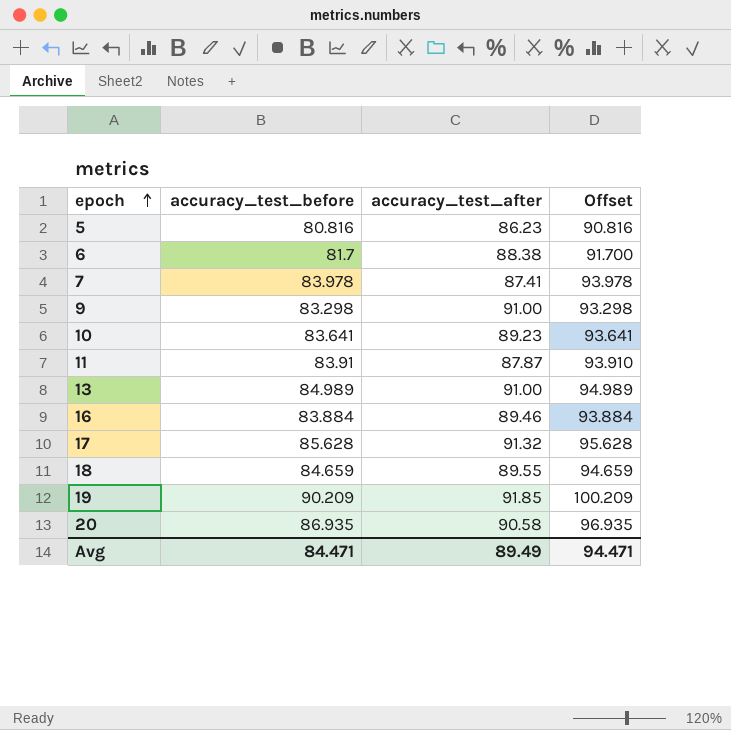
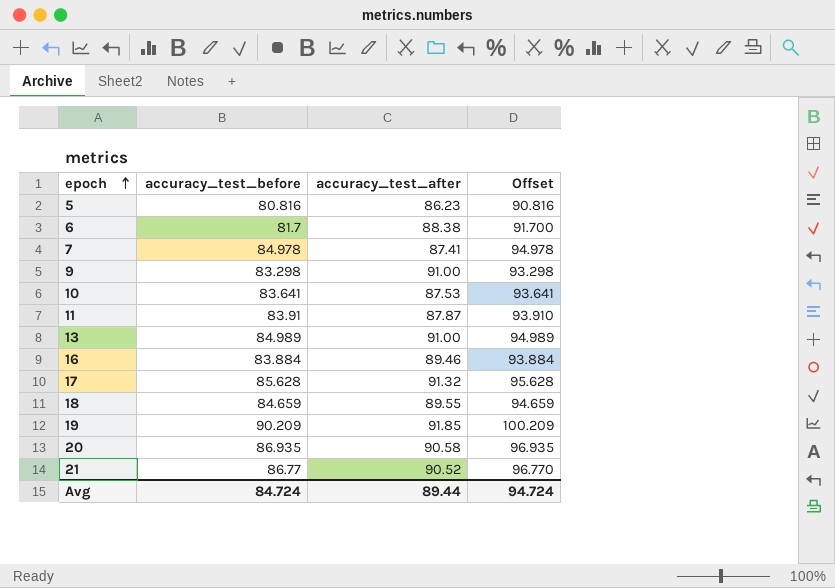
7 | accuracy_test_before: 83.978 -> 84.978
7 | Offset: 93.978 -> 94.978
10 | accuracy_test_after: 89.23 -> 87.53
row 21: none -> 86.77 | 90.52 | 96.770
Avg | accuracy_test_before: 84.471 -> 84.724
Avg | accuracy_test_after: 89.49 -> 89.44
Avg | Offset: 94.471 -> 94.724

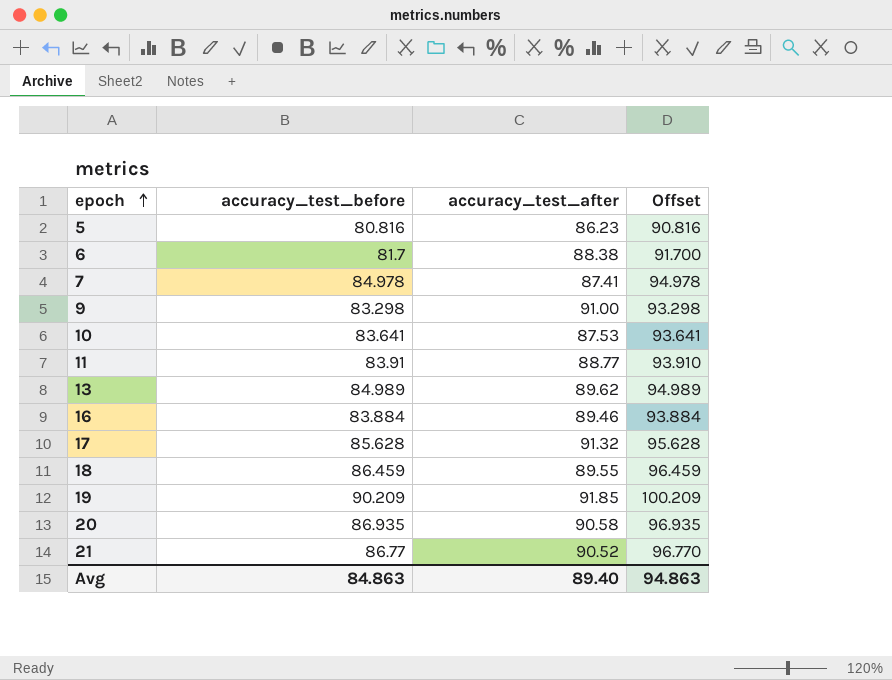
11 | accuracy_test_after: 87.87 -> 88.77
13 | accuracy_test_after: 91.00 -> 89.62
18 | accuracy_test_before: 84.659 -> 86.459
18 | Offset: 94.659 -> 96.459
Avg | accuracy_test_before: 84.724 -> 84.863
Avg | accuracy_test_after: 89.44 -> 89.40
Avg | Offset: 94.724 -> 94.863

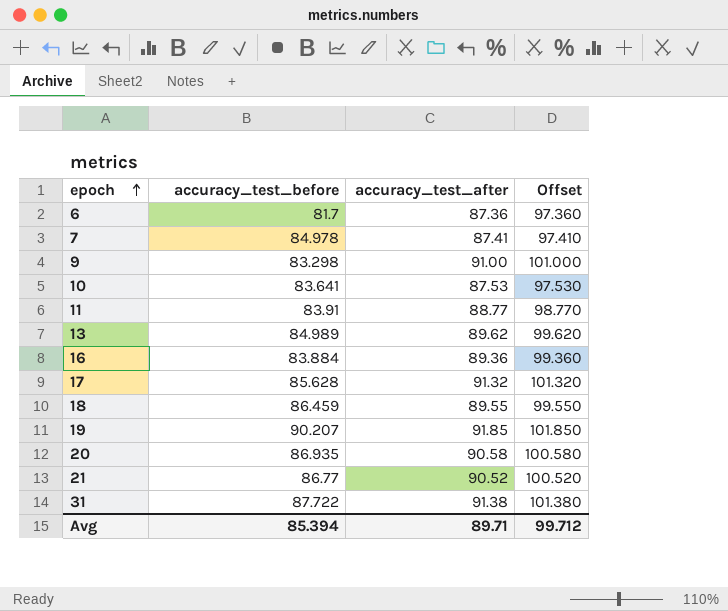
column Offset | formula: [accuracy_test_before] + 10 -> [accuracy_test_after] + 10
row 5: 80.816 | 86.23 | 90.816 -> none
6 | accuracy_test_after: 88.38 -> 87.36
16 | accuracy_test_after: 89.46 -> 89.36
19 | accuracy_test_before: 90.209 -> 90.207
row 31: none -> 87.722 | 91.38 | 101.380
Avg | accuracy_test_before: 84.863 -> 85.394
Avg | accuracy_test_after: 89.40 -> 89.71
Avg | Offset: 94.863 -> 99.712

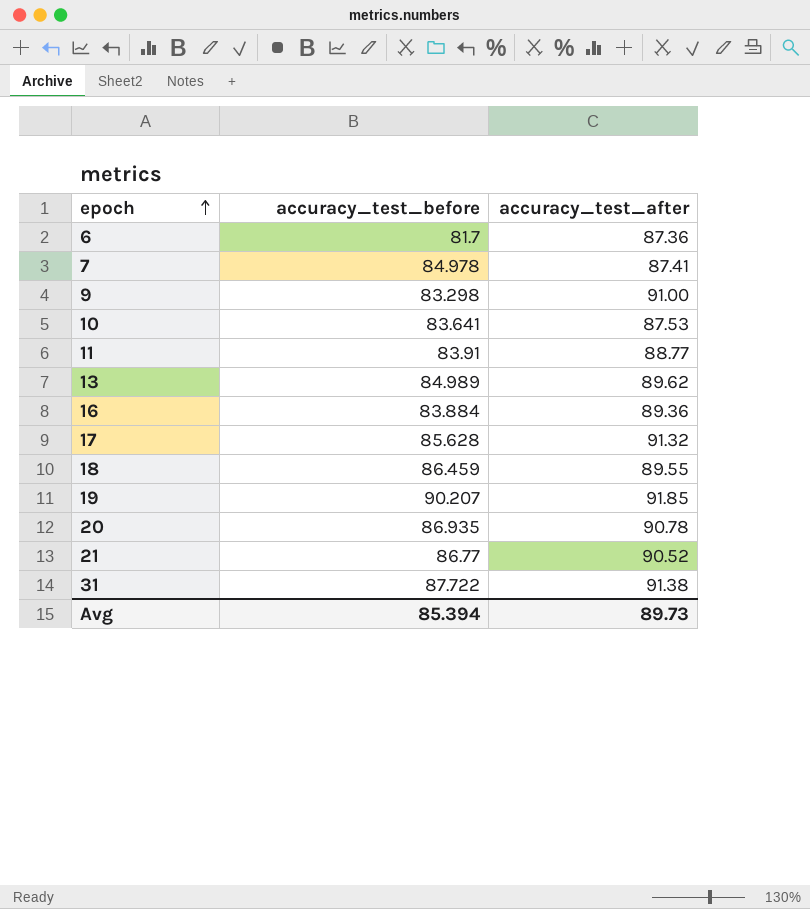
column Offset | formula: [accuracy_test_after] + 10 -> none
20 | accuracy_test_after: 90.58 -> 90.78
Avg | accuracy_test_after: 89.71 -> 89.73

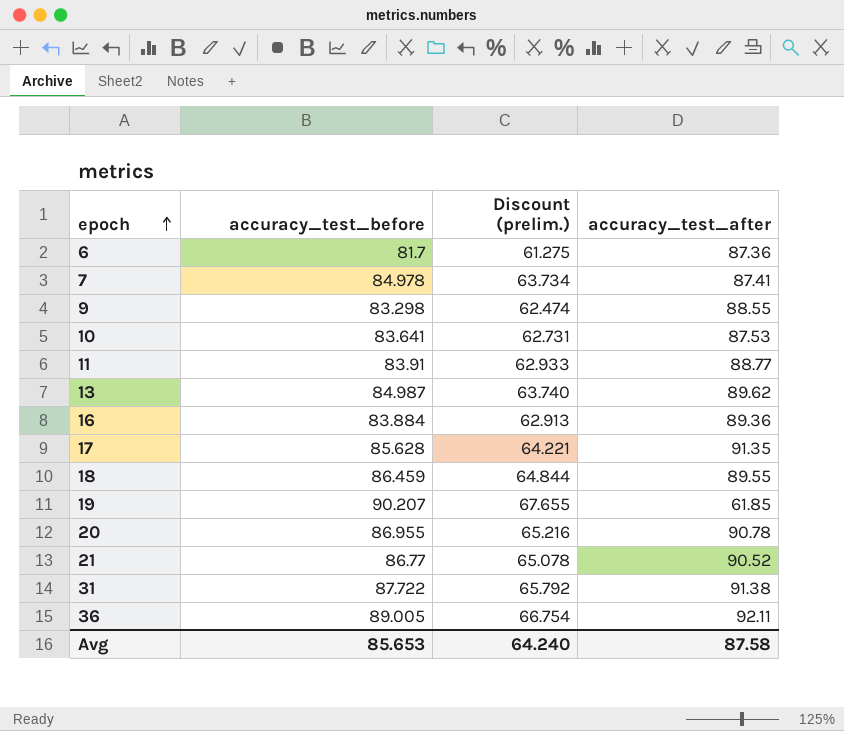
column Discount (prelim.) | formula: none -> [accuracy_test_before] * 0.75
9 | accuracy_test_after: 91.00 -> 88.55
13 | accuracy_test_before: 84.989 -> 84.987
17 | accuracy_test_after: 91.32 -> 91.35
19 | accuracy_test_after: 91.85 -> 61.85
20 | accuracy_test_before: 86.935 -> 86.955
row 36: none -> 89.005 | 66.754 | 92.11
Avg | accuracy_test_before: 85.394 -> 85.653
Avg | accuracy_test_after: 89.73 -> 87.58

